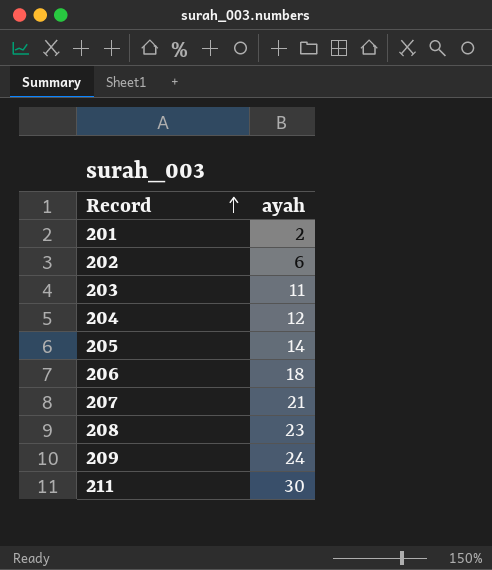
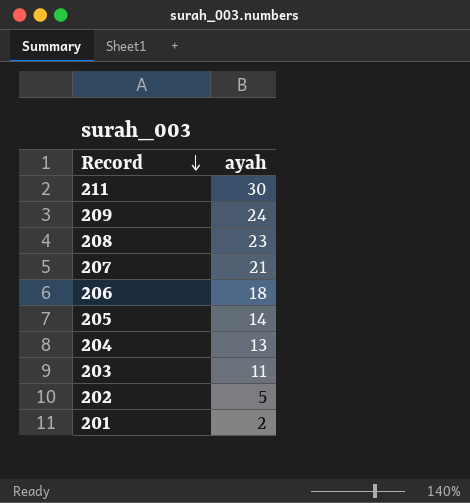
row order: Record ascending -> Record descending
204 | ayah: 12 -> 13
202 | ayah: 6 -> 5

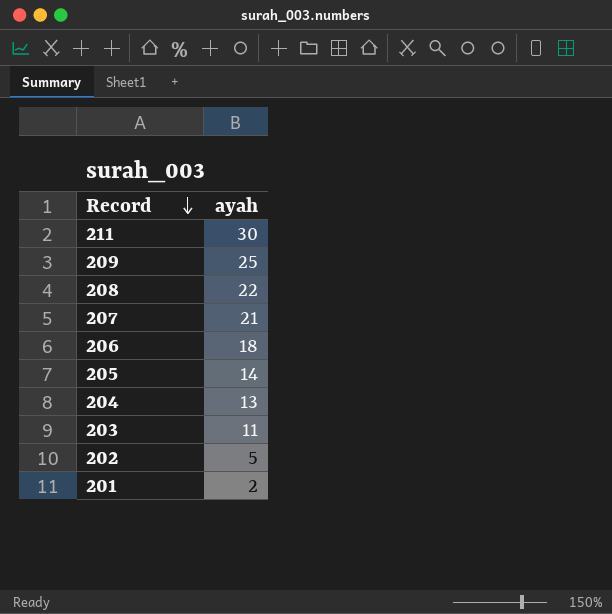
209 | ayah: 24 -> 25
208 | ayah: 23 -> 22

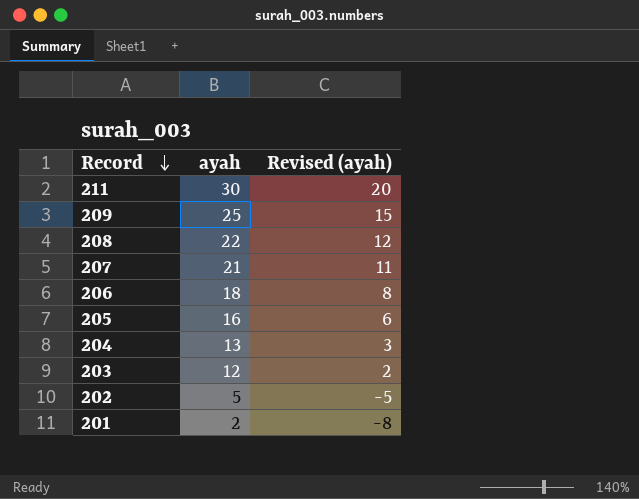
column Revised (ayah) | formula: none -> [ayah] - 10
205 | ayah: 14 -> 16
203 | ayah: 11 -> 12

